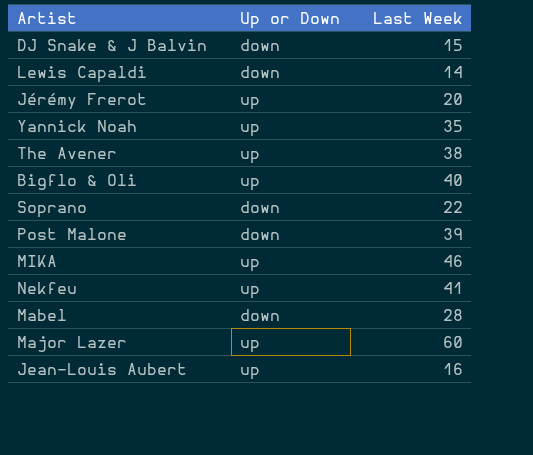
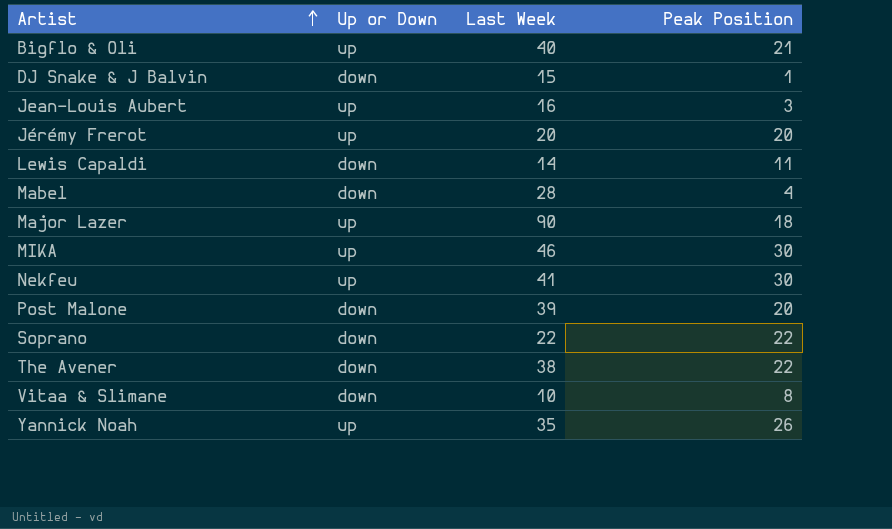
row order: none -> Artist ascending
column Peak Position | position: none -> 4
Major Lazer | Last Week: 60 -> 90
The Avener | Up or Down: up -> down
row Vitaa & Slimane: none -> down | 10 | 8

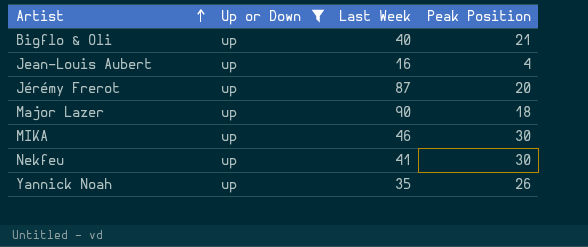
filter: none -> Up or Down = up
Jean-Louis Aubert | Peak Position: 3 -> 4
Jérémy Frerot | Last Week: 20 -> 87

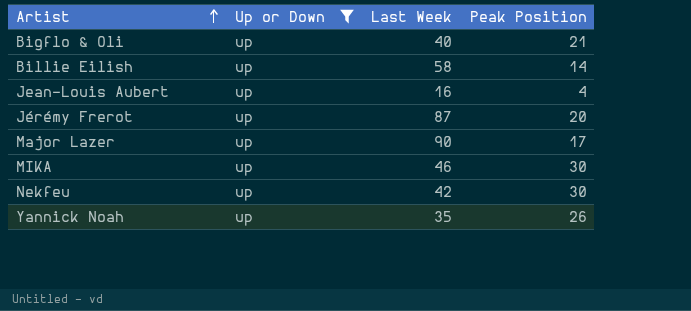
row Billie Eilish: none -> up | 58 | 14
Major Lazer | Peak Position: 18 -> 17
Nekfeu | Last Week: 41 -> 42

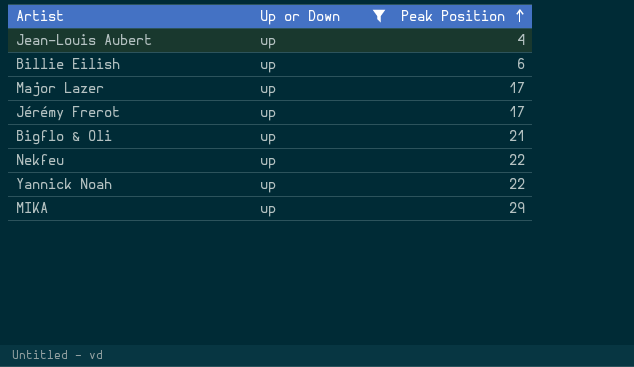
row order: Artist ascending -> Peak Position ascending
column Last Week | position: 3 -> none
Billie Eilish | Peak Position: 14 -> 6
Jérémy Frerot | Peak Position: 20 -> 17
Nekfeu | Peak Position: 30 -> 22
Yannick Noah | Peak Position: 26 -> 22
MIKA | Peak Position: 30 -> 29

